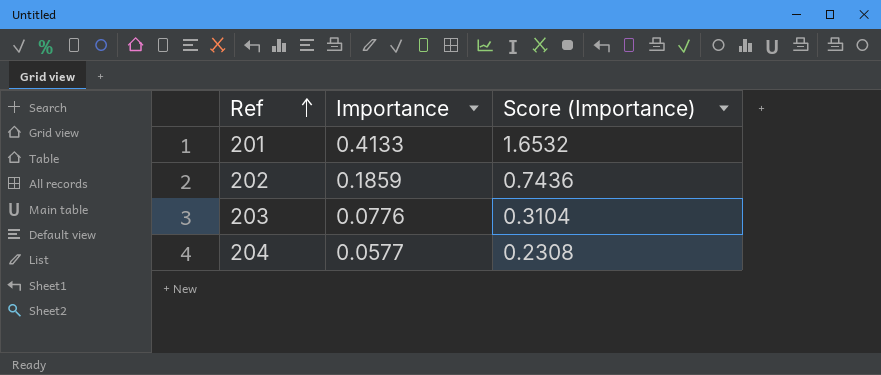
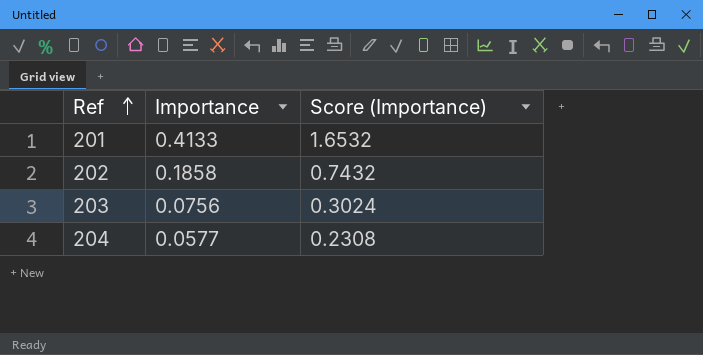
202 | Importance: 0.1859 -> 0.1858
202 | Score (Importance): 0.7436 -> 0.7432
203 | Importance: 0.0776 -> 0.0756
203 | Score (Importance): 0.3104 -> 0.3024

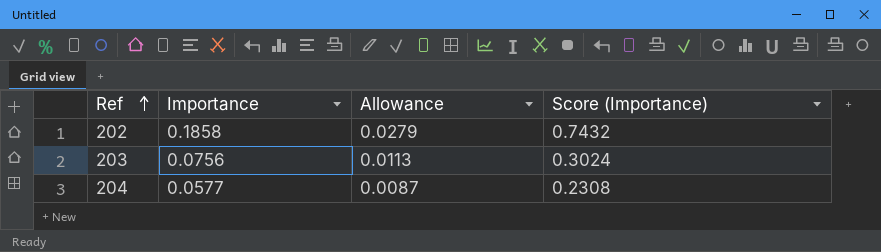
column Allowance | formula: none -> [Importance] * 0.15
row 201: 0.4133 | 1.6532 -> none

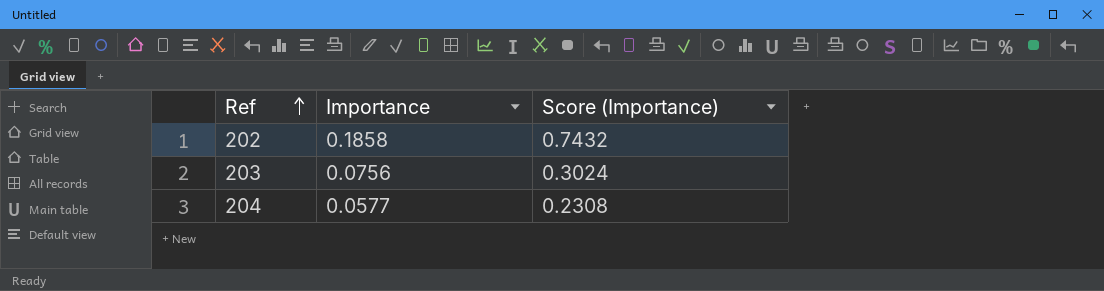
column Allowance | formula: [Importance] * 0.15 -> none

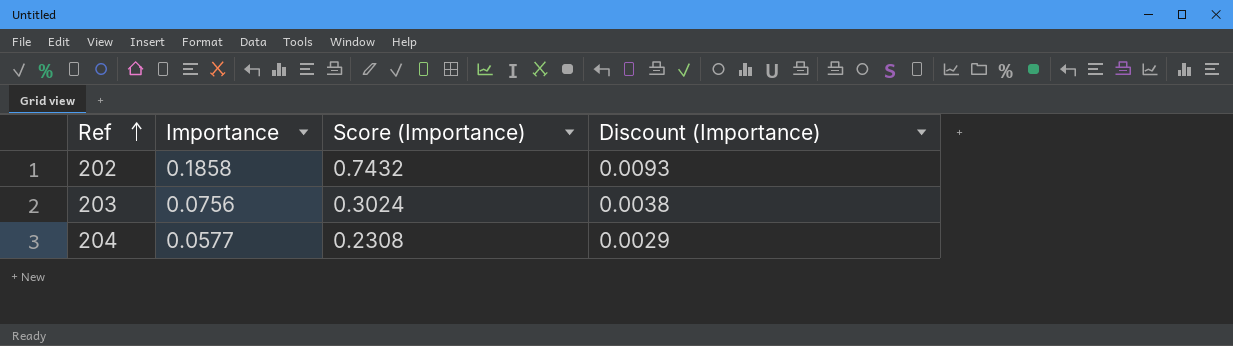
column Discount (Importance) | formula: none -> [Importance] * 0.05

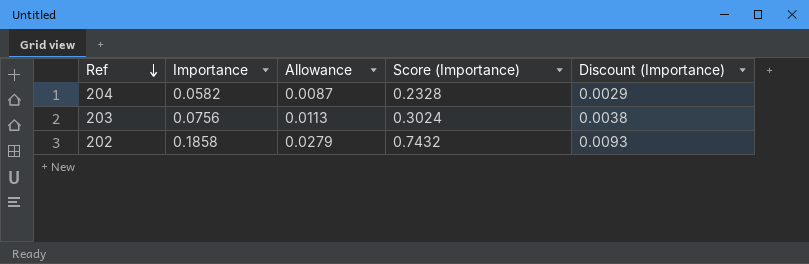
row order: Ref ascending -> Ref descending
column Allowance | formula: none -> [Importance] * 0.15
204 | Importance: 0.0577 -> 0.0582
204 | Score (Importance): 0.2308 -> 0.2328

